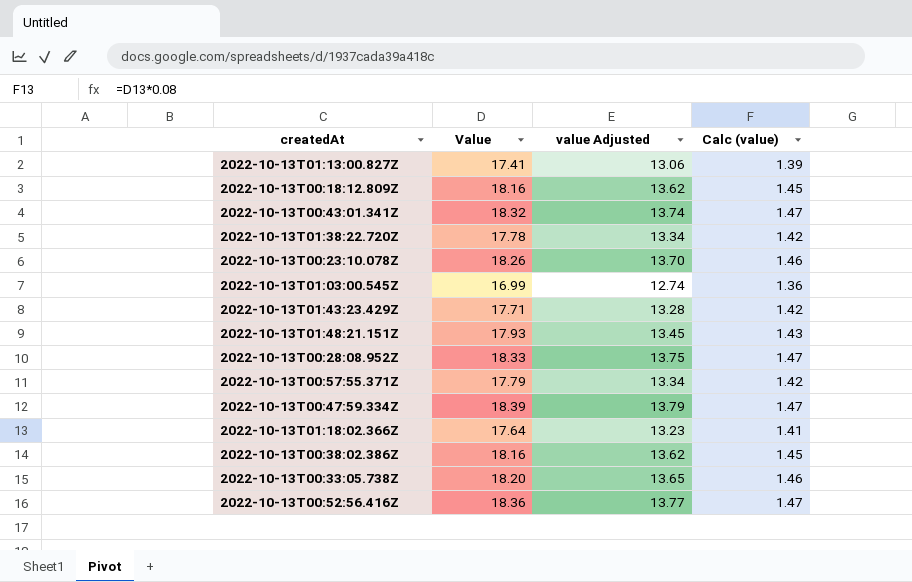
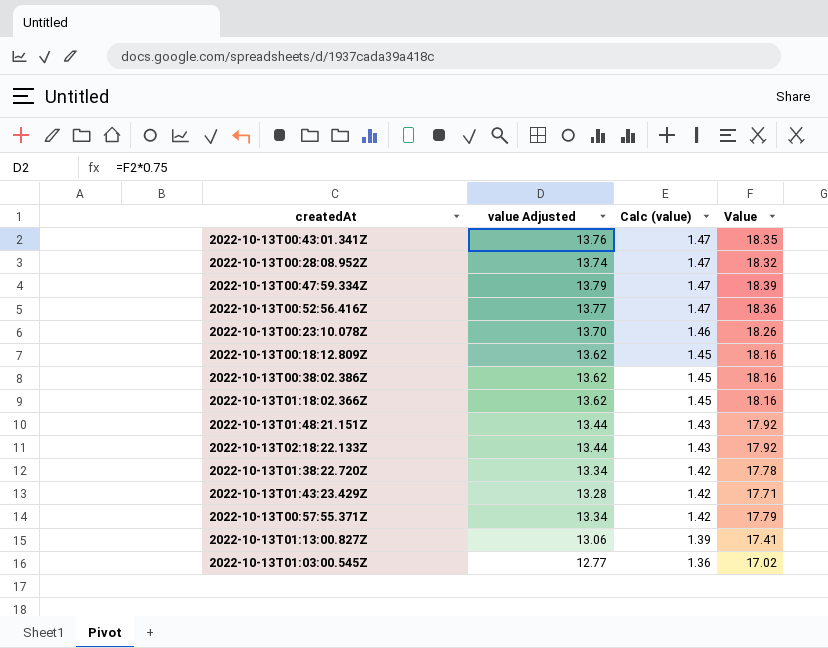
row order: none -> Calc (value) descending
column Value | position: 2 -> 4
row 2022-10-13T00:33:05.738Z: 18.20 | 13.65 | 1.46 -> none
2022-10-13T00:43:01.341Z | value Adjusted: 13.74 -> 13.76
2022-10-13T00:43:01.341Z | Value: 18.32 -> 18.35
2022-10-13T00:28:08.952Z | value Adjusted: 13.75 -> 13.74
2022-10-13T00:28:08.952Z | Value: 18.33 -> 18.32
2022-10-13T01:18:02.366Z | value Adjusted: 13.23 -> 13.62
2022-10-13T01:18:02.366Z | Calc (value): 1.41 -> 1.45
2022-10-13T01:18:02.366Z | Value: 17.64 -> 18.16
2022-10-13T01:48:21.151Z | value Adjusted: 13.45 -> 13.44
2022-10-13T01:48:21.151Z | Value: 17.93 -> 17.92
row 2022-10-13T02:18:22.133Z: none -> 13.44 | 1.43 | 17.92
2022-10-13T01:03:00.545Z | value Adjusted: 12.74 -> 12.77
2022-10-13T01:03:00.545Z | Value: 16.99 -> 17.02

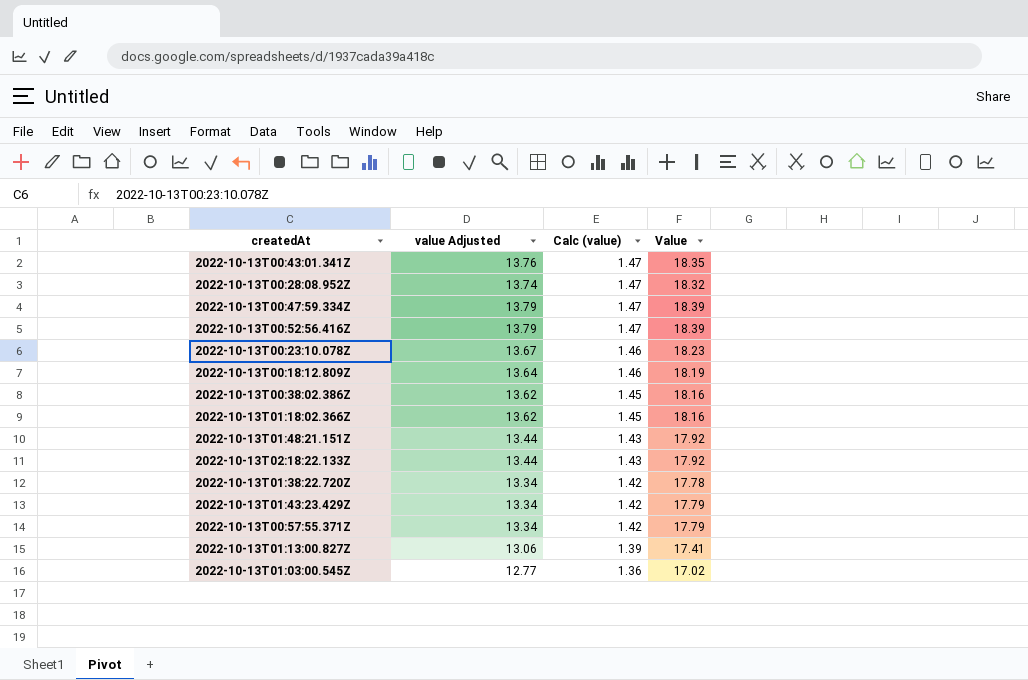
2022-10-13T00:52:56.416Z | value Adjusted: 13.77 -> 13.79
2022-10-13T00:52:56.416Z | Value: 18.36 -> 18.39
2022-10-13T00:23:10.078Z | value Adjusted: 13.70 -> 13.67
2022-10-13T00:23:10.078Z | Value: 18.26 -> 18.23
2022-10-13T00:18:12.809Z | value Adjusted: 13.62 -> 13.64
2022-10-13T00:18:12.809Z | Calc (value): 1.45 -> 1.46
2022-10-13T00:18:12.809Z | Value: 18.16 -> 18.19
2022-10-13T01:43:23.429Z | value Adjusted: 13.28 -> 13.34
2022-10-13T01:43:23.429Z | Value: 17.71 -> 17.79

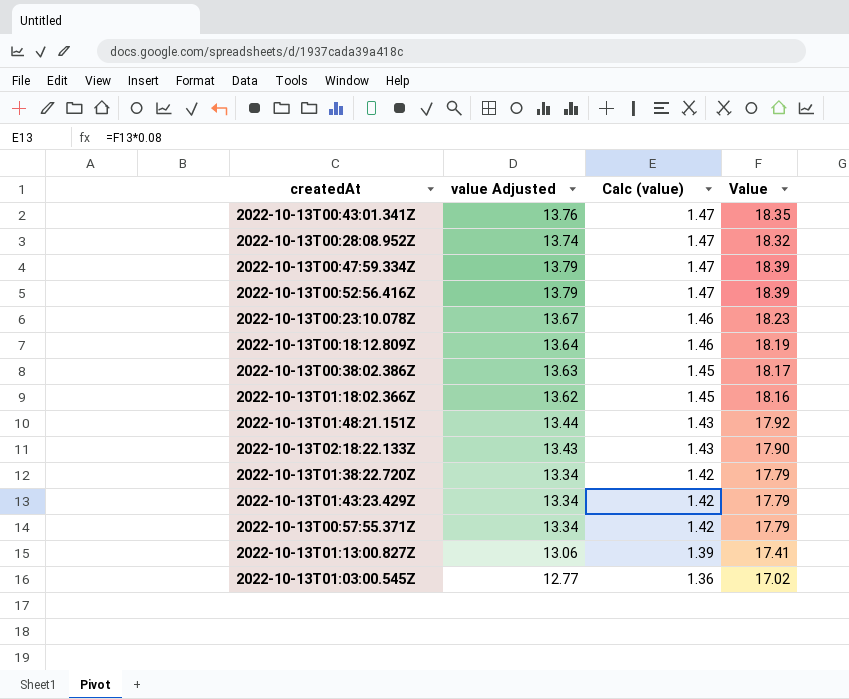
2022-10-13T00:38:02.386Z | value Adjusted: 13.62 -> 13.63
2022-10-13T00:38:02.386Z | Value: 18.16 -> 18.17
2022-10-13T02:18:22.133Z | value Adjusted: 13.44 -> 13.43
2022-10-13T02:18:22.133Z | Value: 17.92 -> 17.90
2022-10-13T01:38:22.720Z | Value: 17.78 -> 17.79

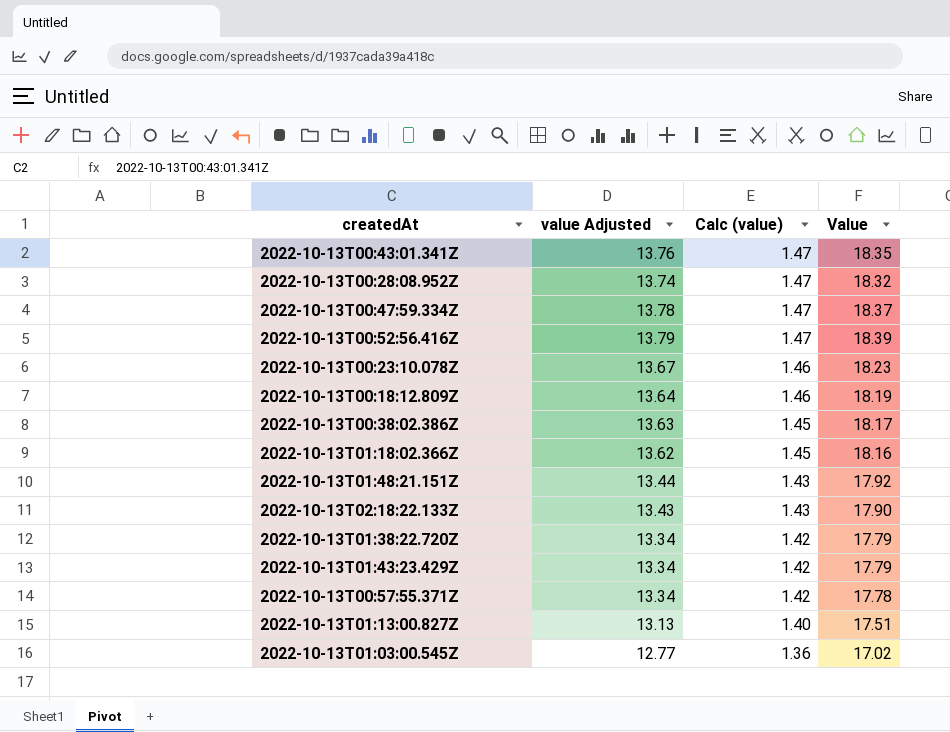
2022-10-13T00:47:59.334Z | value Adjusted: 13.79 -> 13.78
2022-10-13T00:47:59.334Z | Value: 18.39 -> 18.37
2022-10-13T00:57:55.371Z | Value: 17.79 -> 17.78
2022-10-13T01:13:00.827Z | value Adjusted: 13.06 -> 13.13
2022-10-13T01:13:00.827Z | Calc (value): 1.39 -> 1.40
2022-10-13T01:13:00.827Z | Value: 17.41 -> 17.51

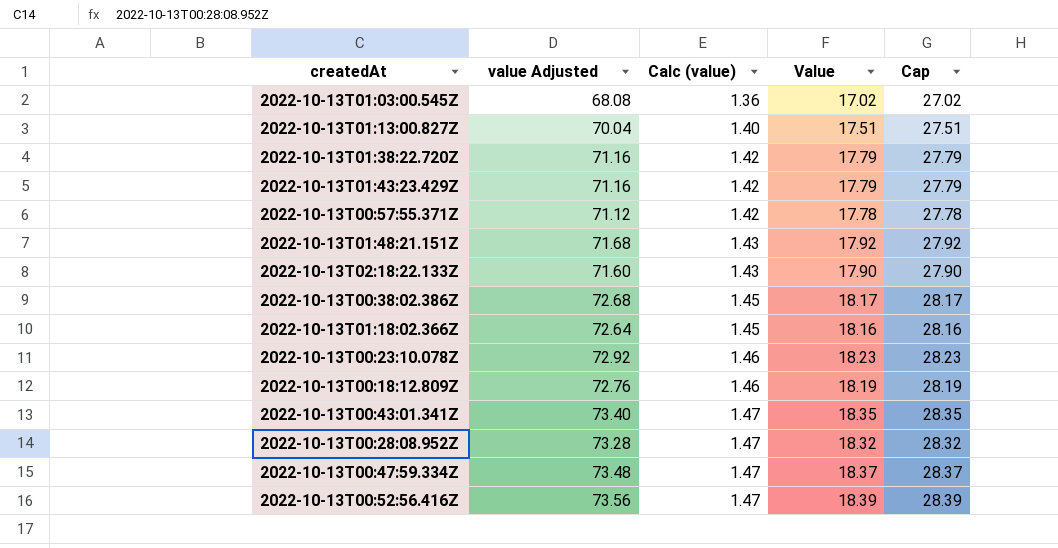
row order: Calc (value) descending -> Calc (value) ascending
column value Adjusted | formula: [Value] * 0.75 -> [Value] * 4
column Cap | formula: none -> [Value] + 10

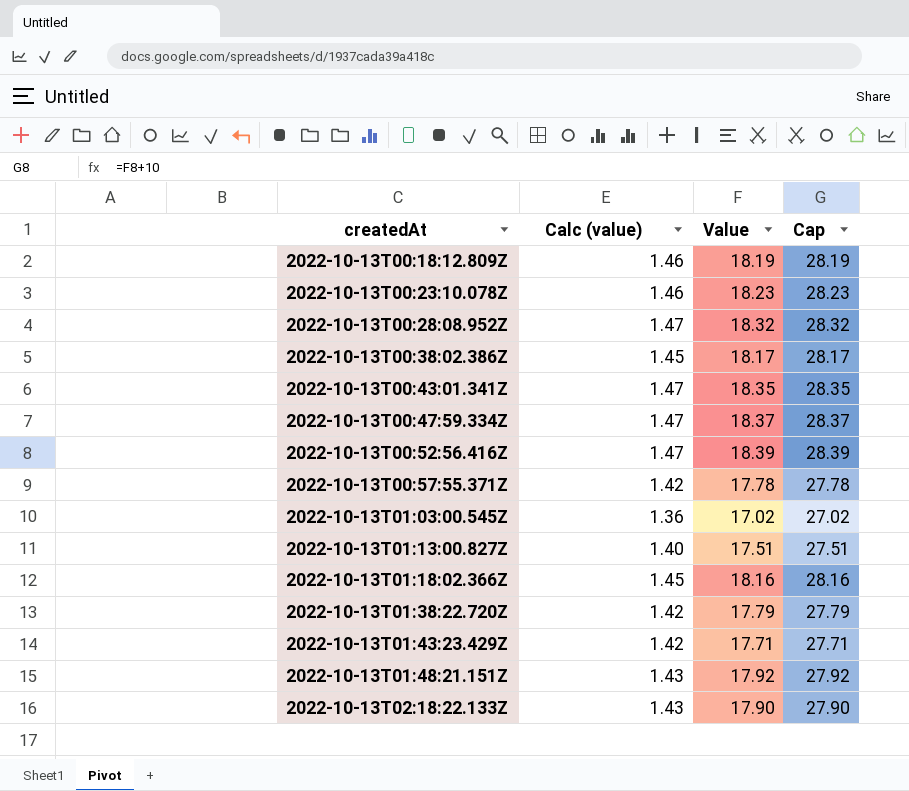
row order: Calc (value) ascending -> createdAt ascending
column value Adjusted | formula: [Value] * 4 -> none
2022-10-13T01:43:23.429Z | Value: 17.79 -> 17.71
2022-10-13T01:43:23.429Z | Cap: 27.79 -> 27.71

